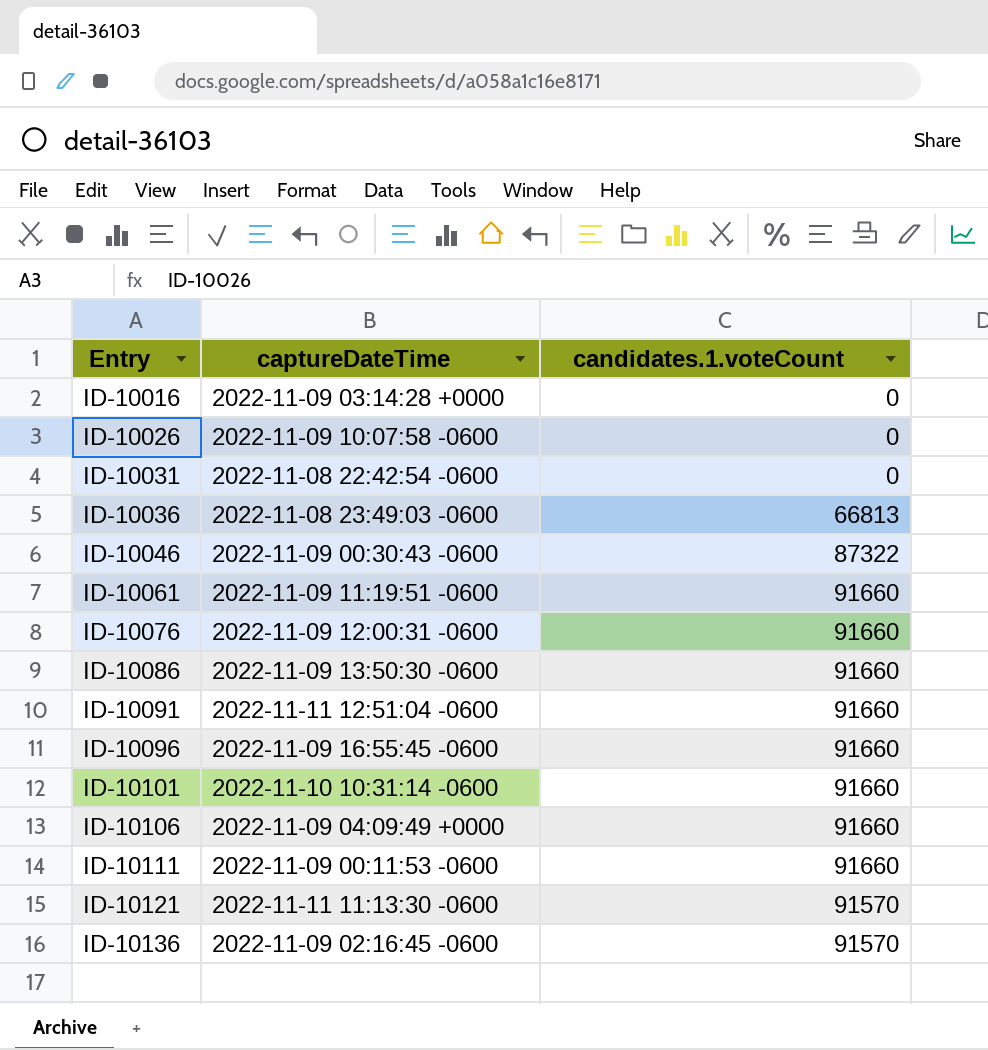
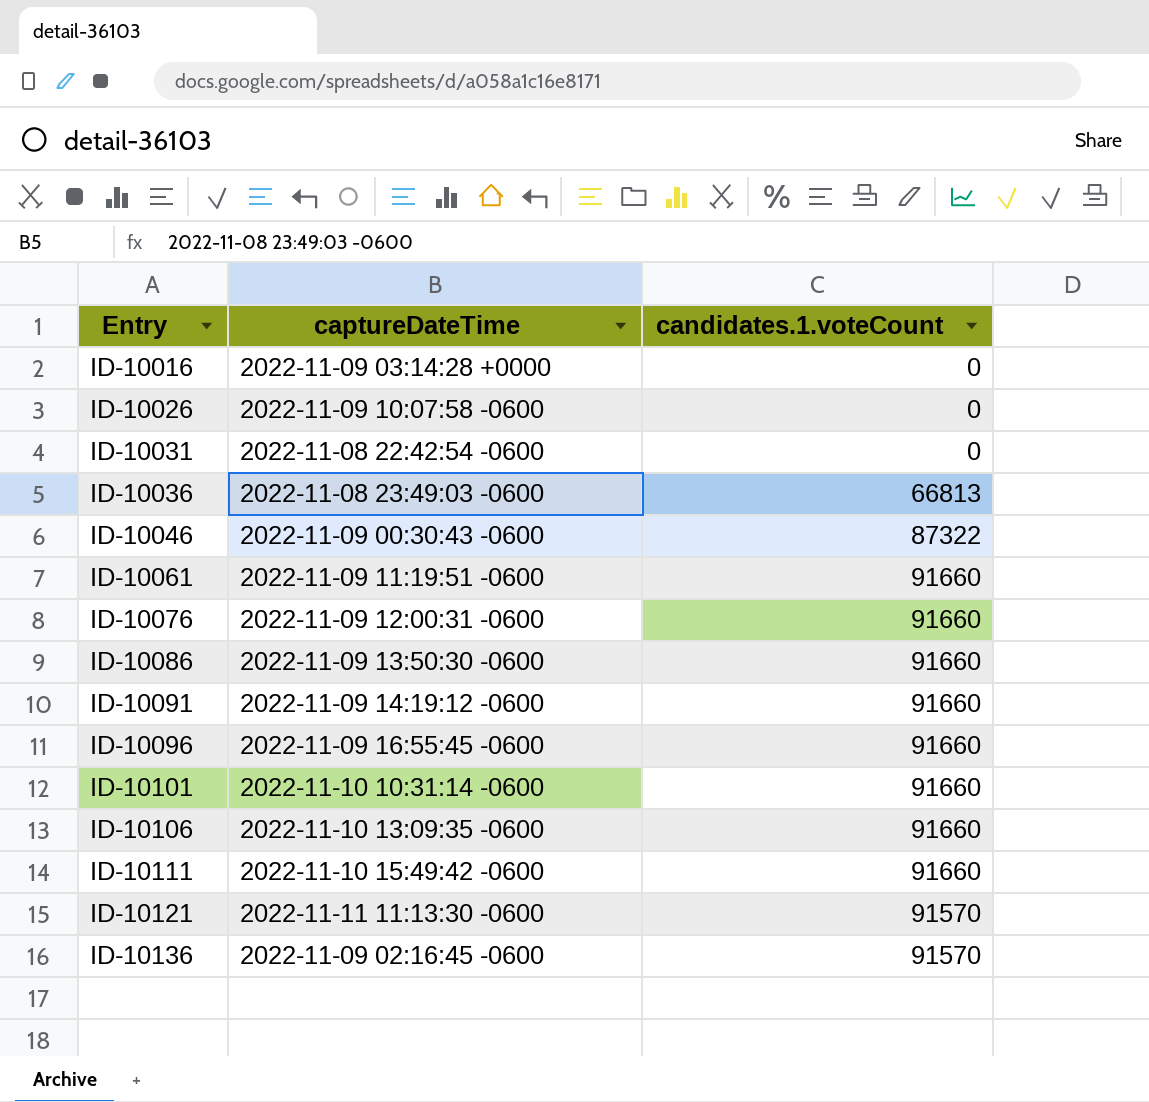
ID-10091 | captureDateTime: 2022-11-11 12:51:04 -0600 -> 2022-11-09 14:19:12 -0600
ID-10106 | captureDateTime: 2022-11-09 04:09:49 +0000 -> 2022-11-10 13:09:35 -0600
ID-10111 | captureDateTime: 2022-11-09 00:11:53 -0600 -> 2022-11-10 15:49:42 -0600

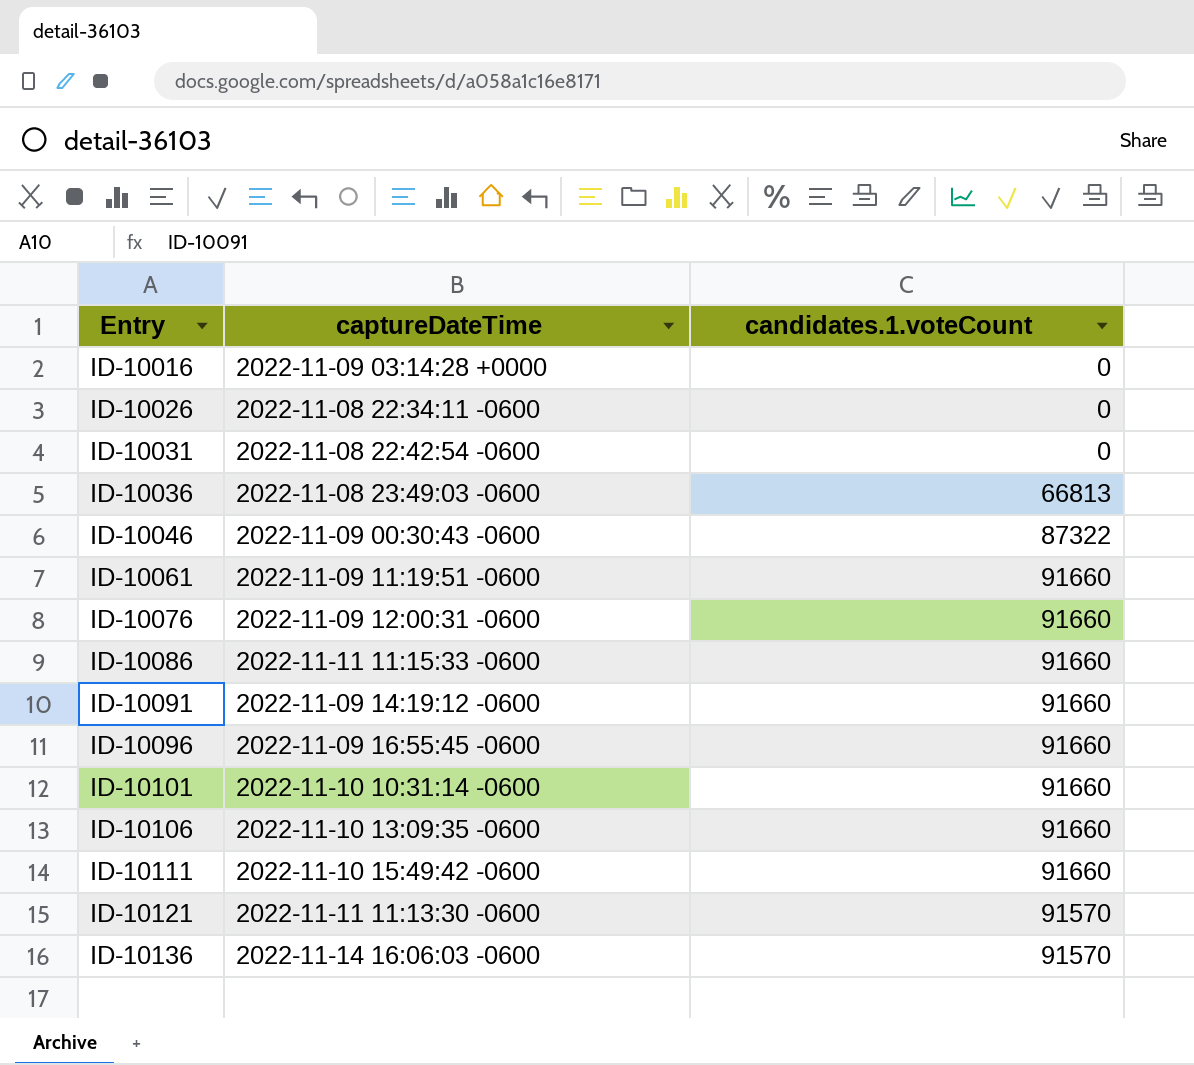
ID-10026 | captureDateTime: 2022-11-09 10:07:58 -0600 -> 2022-11-08 22:34:11 -0600
ID-10086 | captureDateTime: 2022-11-09 13:50:30 -0600 -> 2022-11-11 11:15:33 -0600
ID-10136 | captureDateTime: 2022-11-09 02:16:45 -0600 -> 2022-11-14 16:06:03 -0600

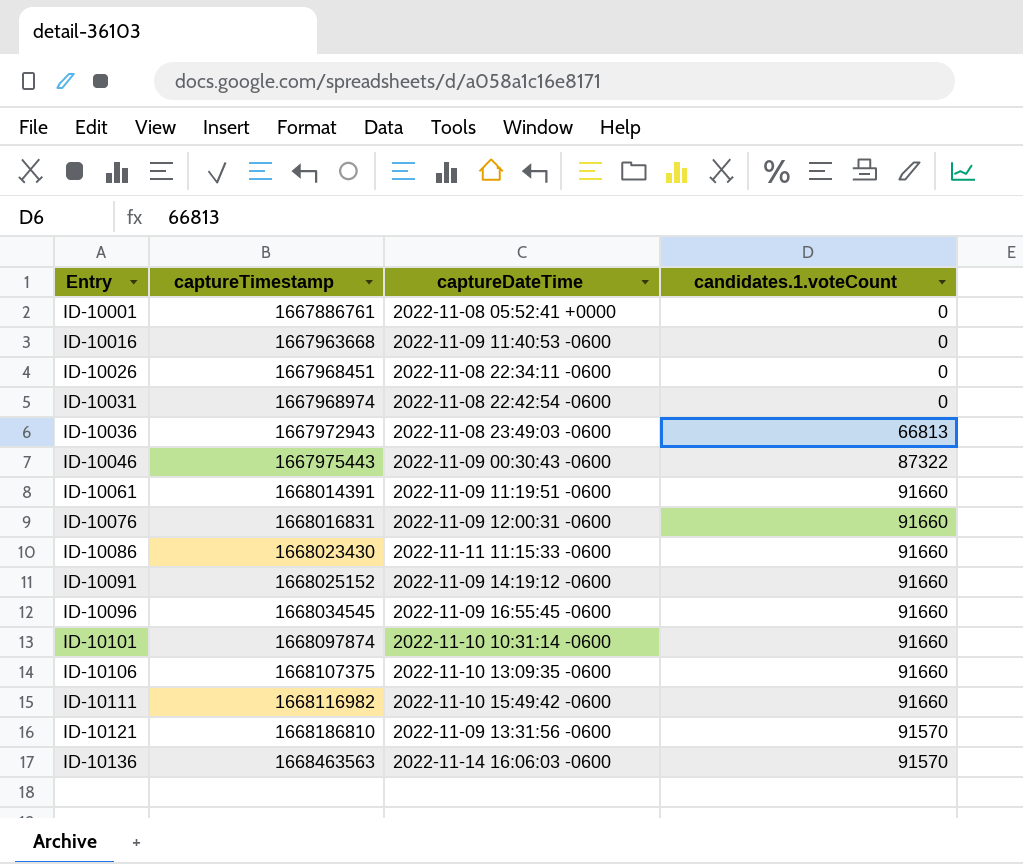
column captureTimestamp | position: none -> 2
row ID-10001: none -> 1667886761 | 2022-11-08 05:52:41 +0000 | 0
ID-10016 | captureDateTime: 2022-11-09 03:14:28 +0000 -> 2022-11-09 11:40:53 -0600
ID-10121 | captureDateTime: 2022-11-11 11:13:30 -0600 -> 2022-11-09 13:31:56 -0600

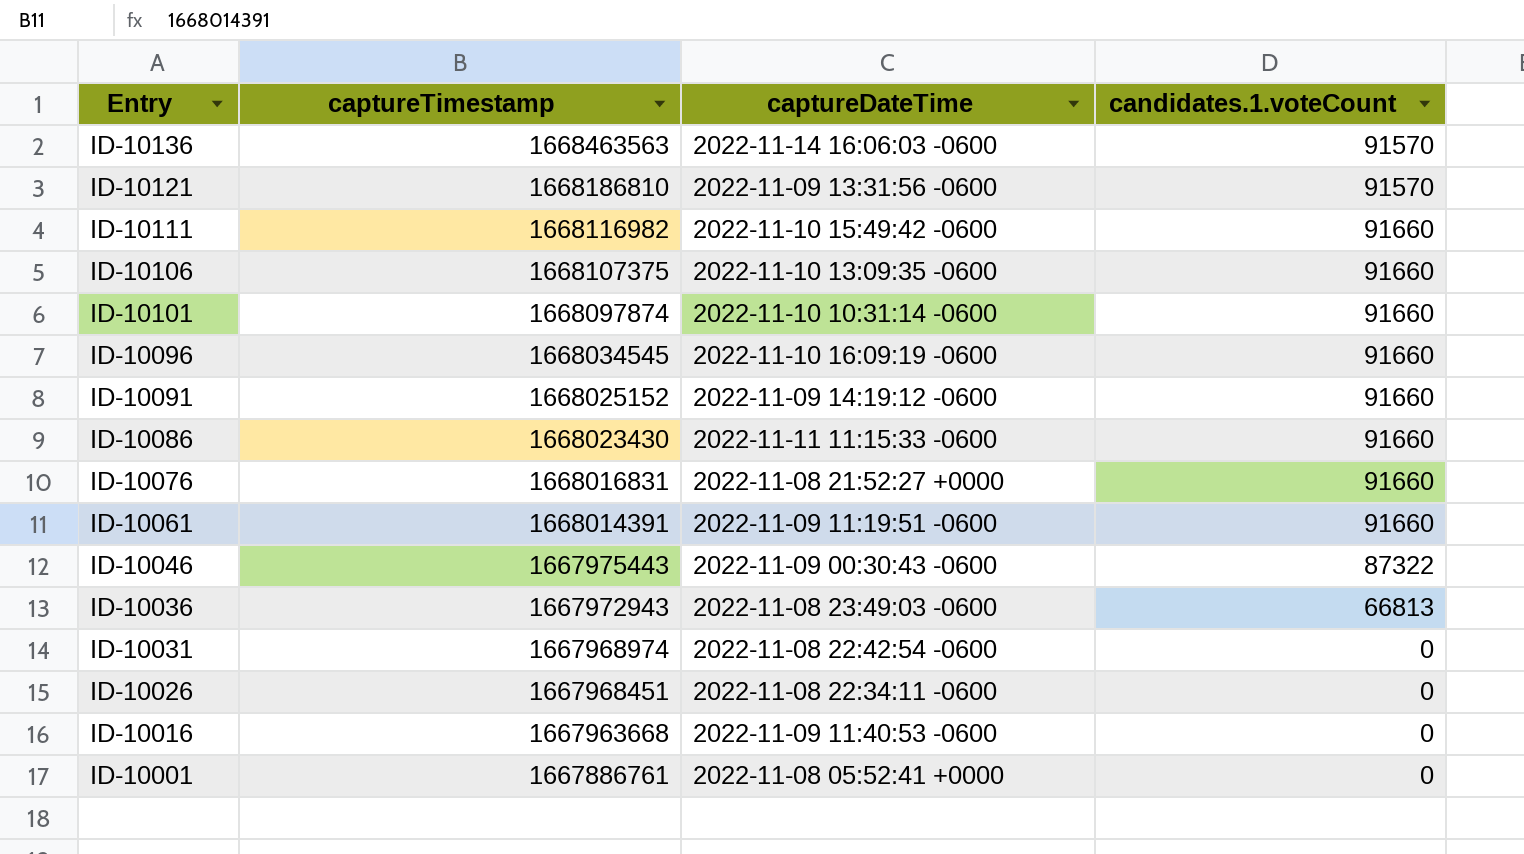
row order: Entry ascending -> Entry descending
ID-10096 | captureDateTime: 2022-11-09 16:55:45 -0600 -> 2022-11-10 16:09:19 -0600
ID-10076 | captureDateTime: 2022-11-09 12:00:31 -0600 -> 2022-11-08 21:52:27 +0000

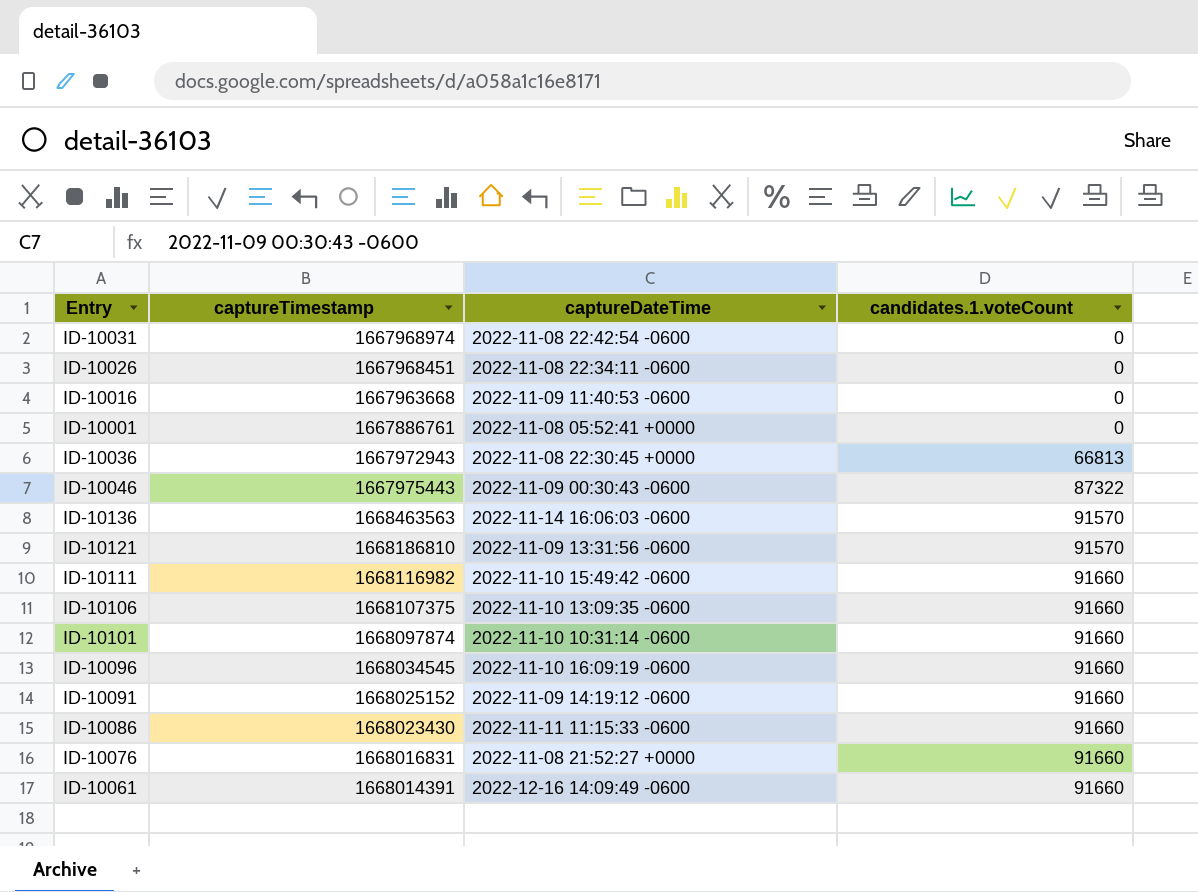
row order: Entry descending -> candidates.1.voteCount ascending
ID-10036 | captureDateTime: 2022-11-08 23:49:03 -0600 -> 2022-11-08 22:30:45 +0000
ID-10061 | captureDateTime: 2022-11-09 11:19:51 -0600 -> 2022-12-16 14:09:49 -0600

